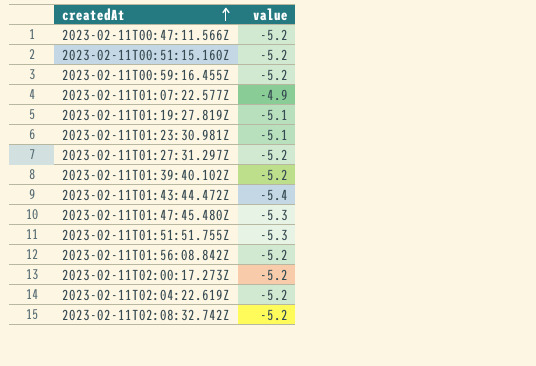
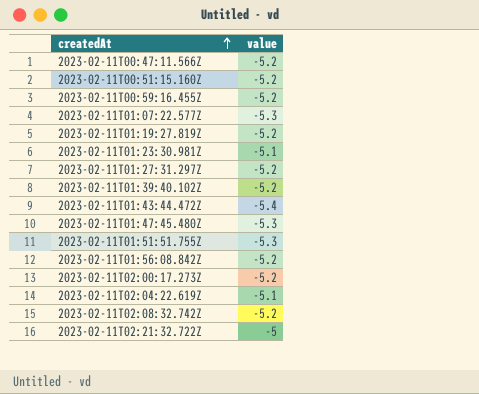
2023-02-11T01:07:22.577Z | value: -4.9 -> -5.3
2023-02-11T01:19:27.819Z | value: -5.1 -> -5.2
2023-02-11T02:04:22.619Z | value: -5.2 -> -5.1
row 2023-02-11T02:21:32.722Z: none -> -5

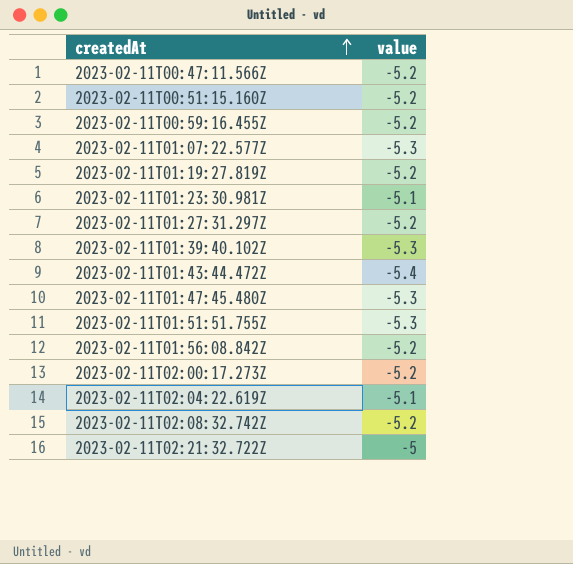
2023-02-11T01:39:40.102Z | value: -5.2 -> -5.3

